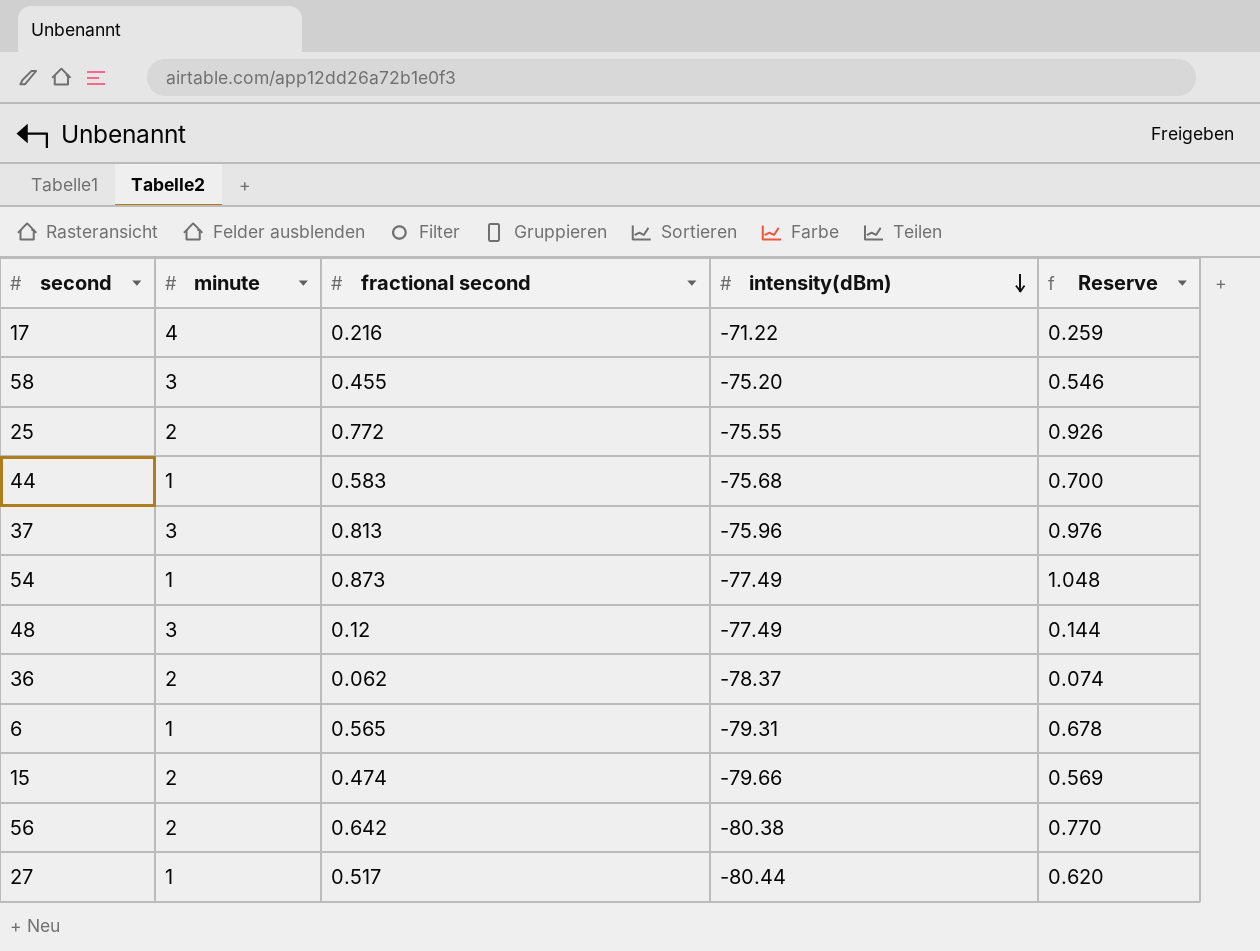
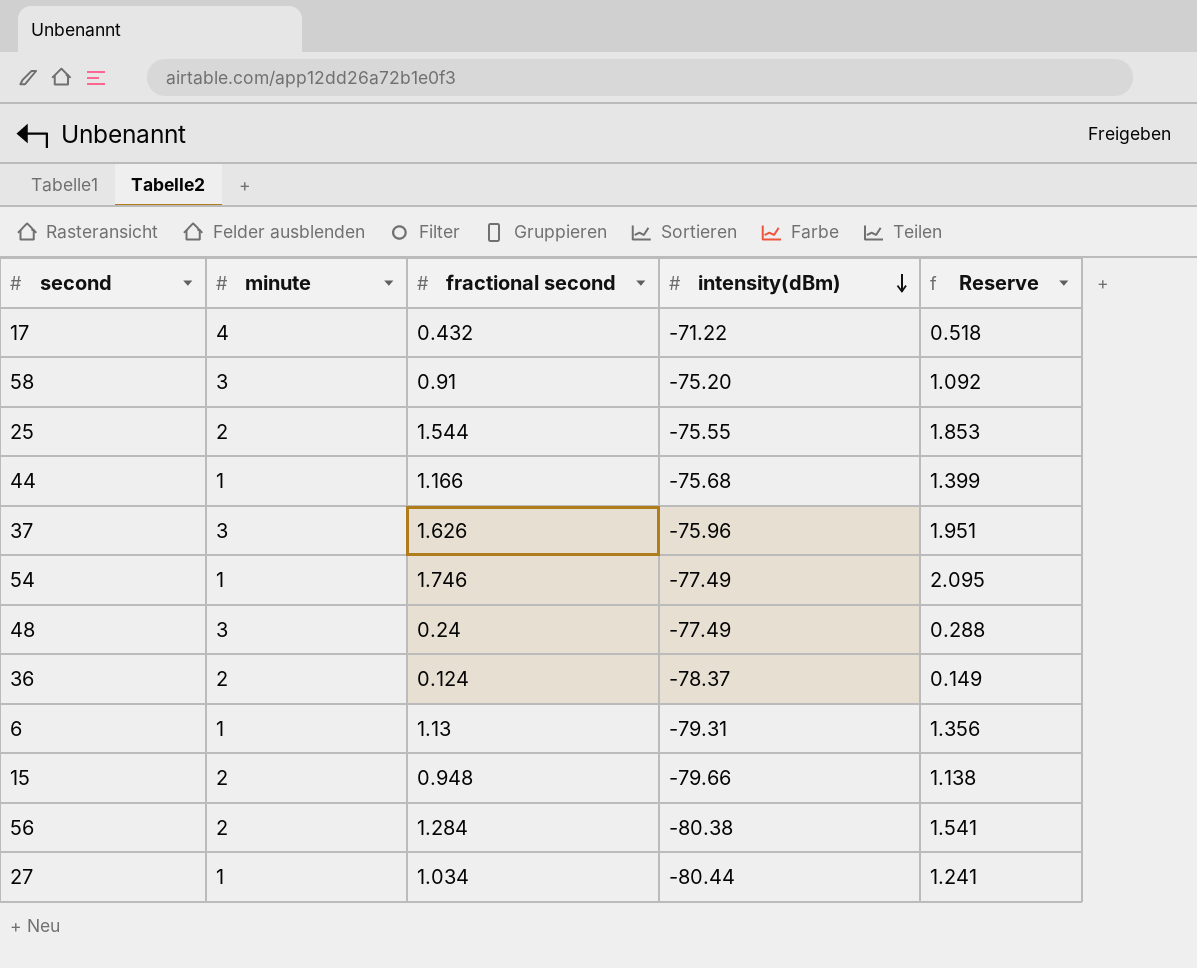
17 | fractional second: 0.216 -> 0.432
17 | Reserve: 0.259 -> 0.518
58 | fractional second: 0.455 -> 0.91
58 | Reserve: 0.546 -> 1.092
25 | fractional second: 0.772 -> 1.544
25 | Reserve: 0.926 -> 1.853
44 | fractional second: 0.583 -> 1.166
44 | Reserve: 0.700 -> 1.399
37 | fractional second: 0.813 -> 1.626
37 | Reserve: 0.976 -> 1.951
54 | fractional second: 0.873 -> 1.746
54 | Reserve: 1.048 -> 2.095
48 | fractional second: 0.12 -> 0.24
48 | Reserve: 0.144 -> 0.288
36 | fractional second: 0.062 -> 0.124
36 | Reserve: 0.074 -> 0.149
6 | fractional second: 0.565 -> 1.13
6 | Reserve: 0.678 -> 1.356
15 | fractional second: 0.474 -> 0.948
15 | Reserve: 0.569 -> 1.138
56 | fractional second: 0.642 -> 1.284
56 | Reserve: 0.770 -> 1.541
27 | fractional second: 0.517 -> 1.034
27 | Reserve: 0.620 -> 1.241

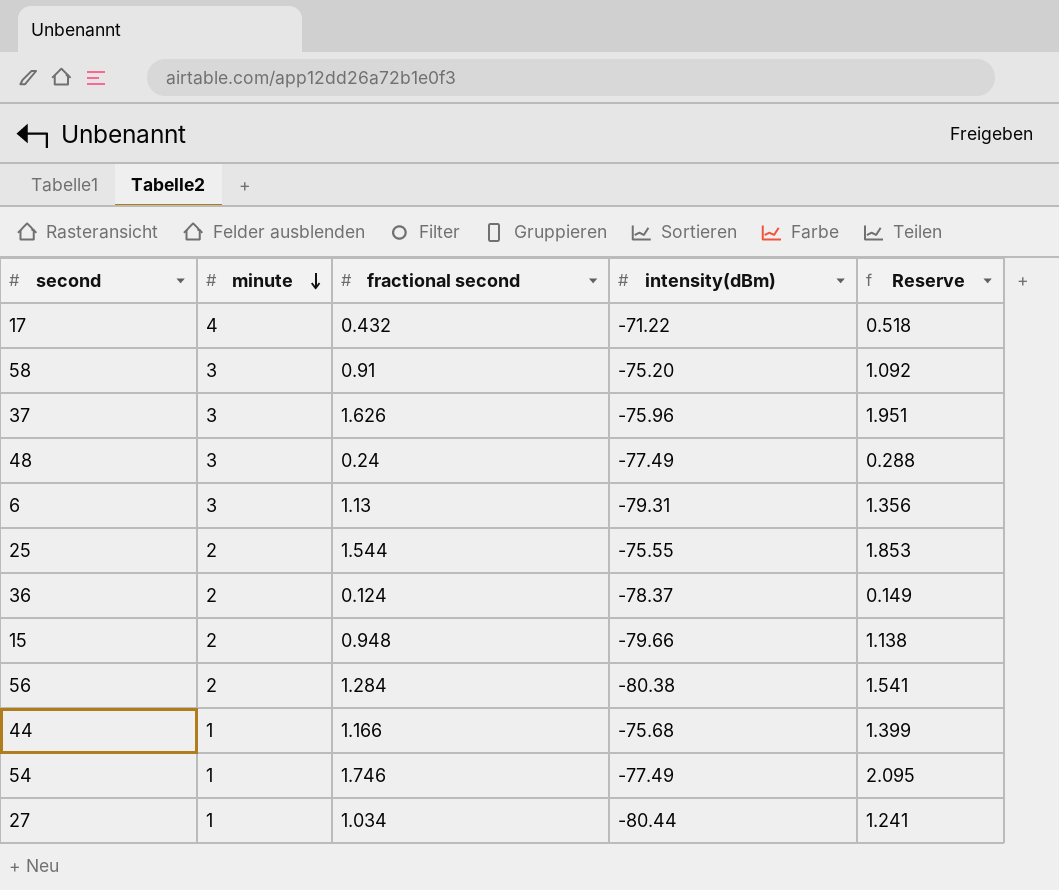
row order: intensity(dBm) descending -> minute descending
6 | minute: 1 -> 3

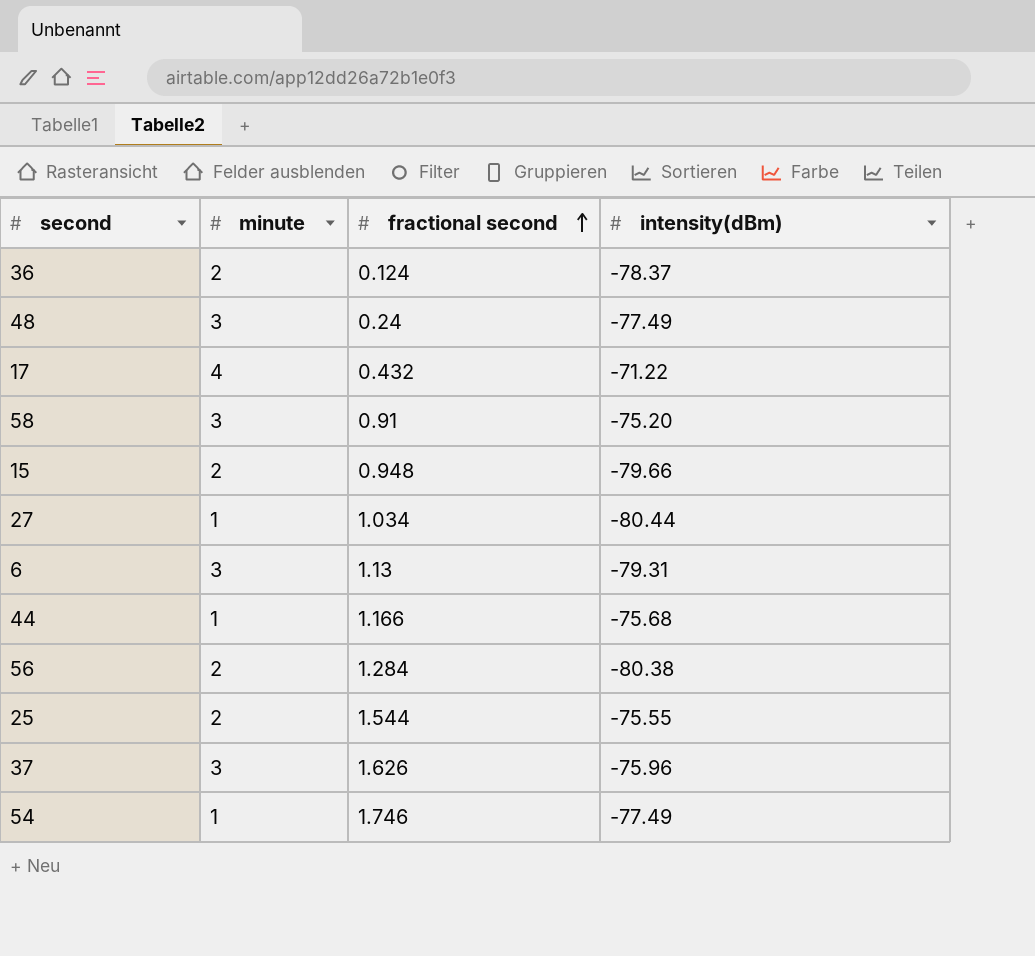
row order: minute descending -> fractional second ascending
column Reserve | formula: [fractional second] * 1.2 -> none

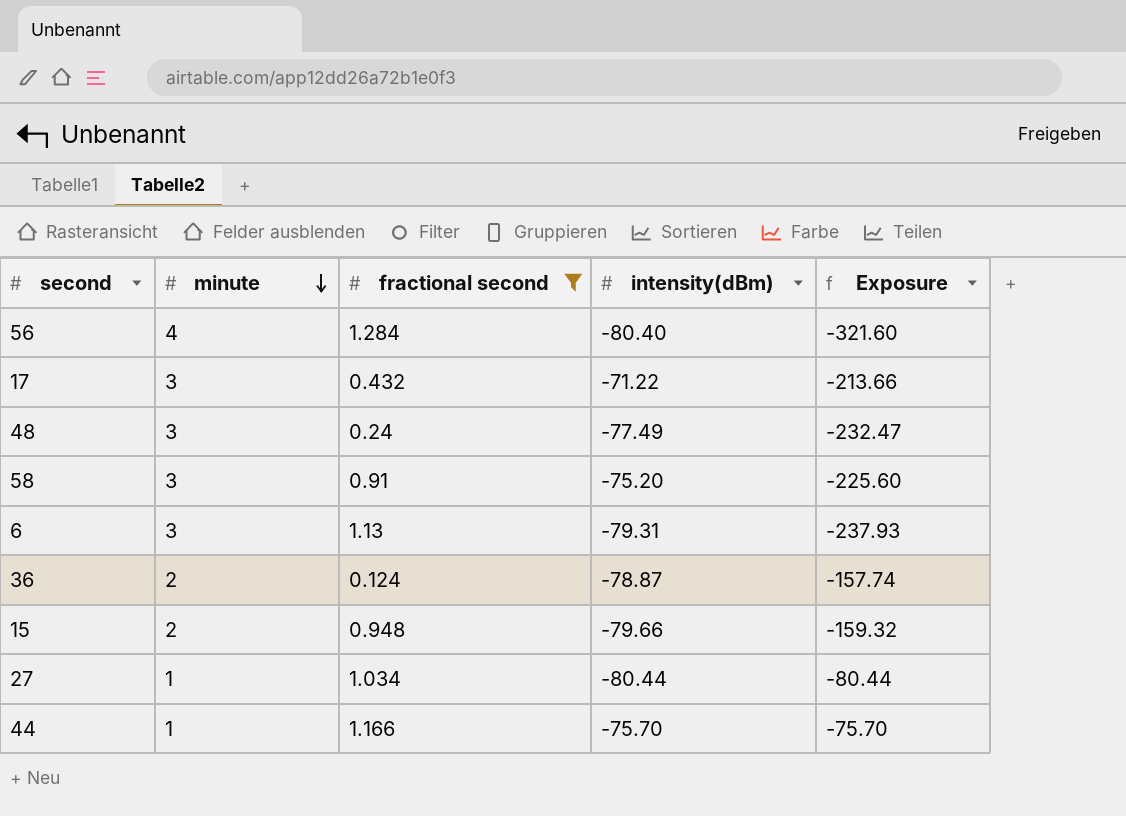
filter: none -> fractional second <= 1.284
row order: fractional second ascending -> minute descending
column Exposure | formula: none -> [minute] * [intensity(dBm)]
56 | minute: 2 -> 4
56 | intensity(dBm): -80.38 -> -80.40
17 | minute: 4 -> 3
36 | intensity(dBm): -78.37 -> -78.87
44 | intensity(dBm): -75.68 -> -75.70

